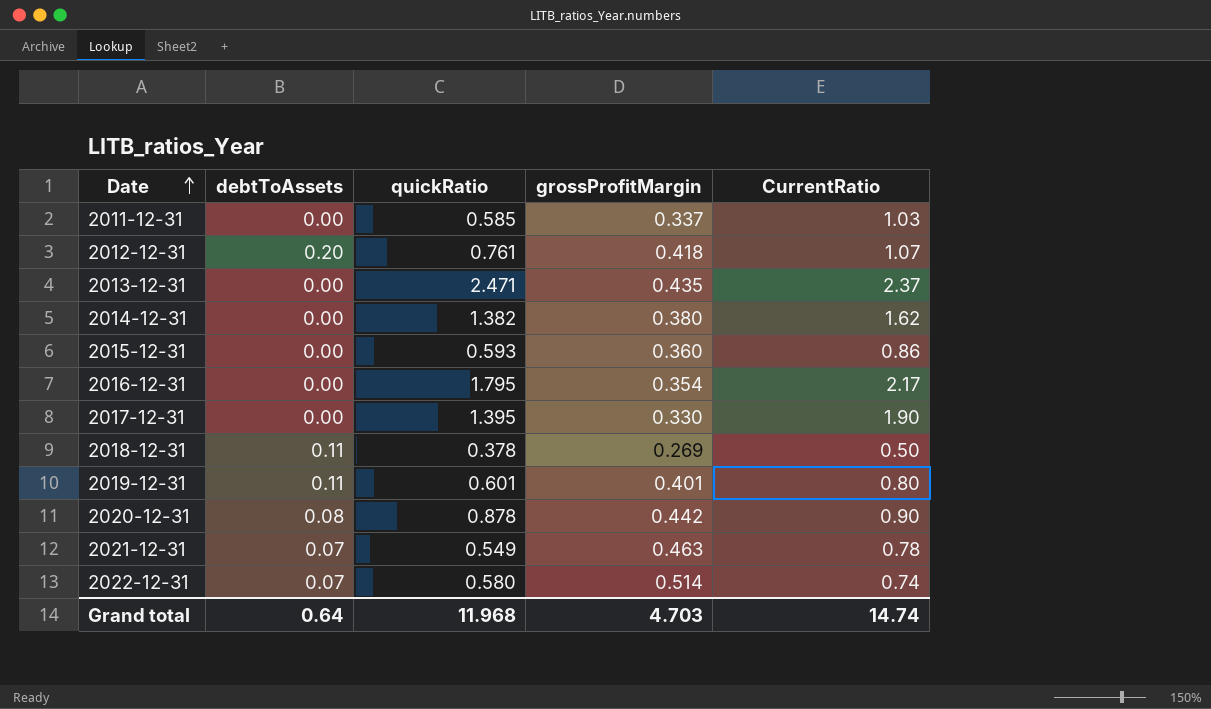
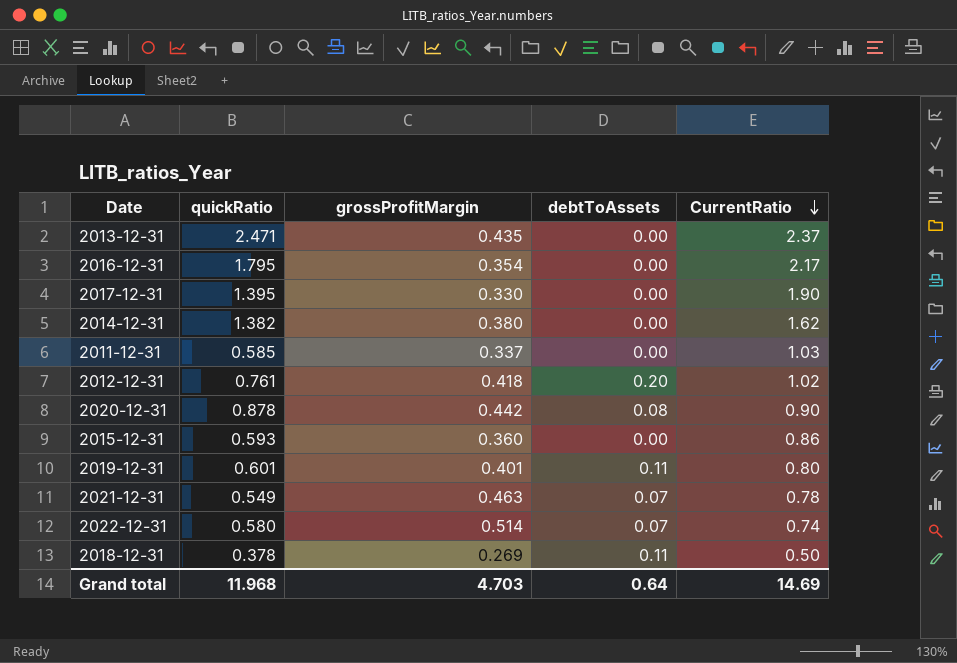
row order: Date ascending -> CurrentRatio descending
column debtToAssets | position: 2 -> 4
2012-12-31 | CurrentRatio: 1.07 -> 1.02
Grand total | CurrentRatio: 14.74 -> 14.69

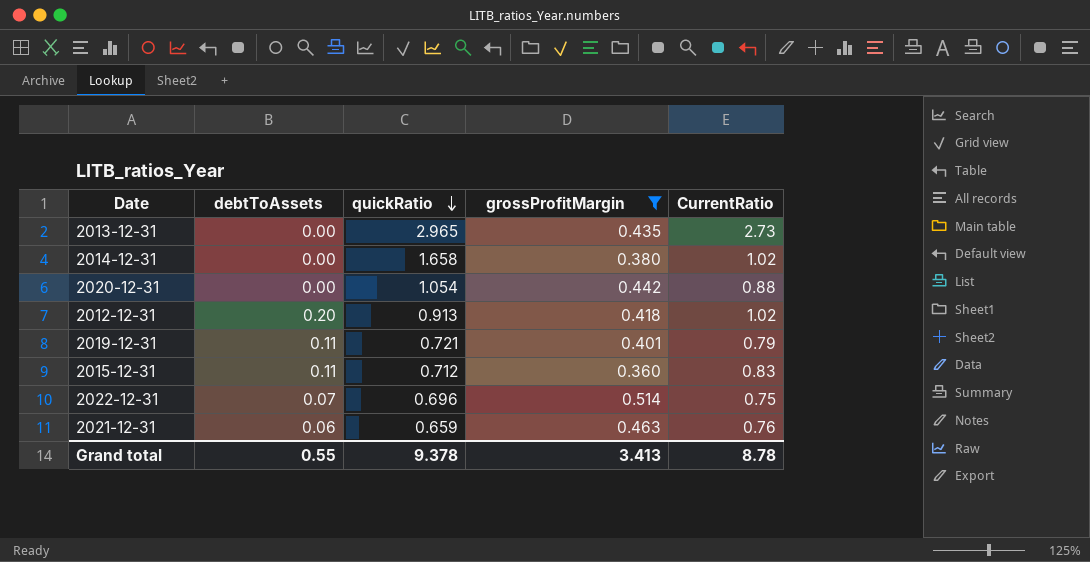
filter: none -> grossProfitMargin >= 0.360
row order: CurrentRatio descending -> quickRatio descending
column debtToAssets | position: 4 -> 2
2013-12-31 | quickRatio: 2.471 -> 2.965
2013-12-31 | CurrentRatio: 2.37 -> 2.73
2014-12-31 | quickRatio: 1.382 -> 1.658
2014-12-31 | CurrentRatio: 1.62 -> 1.02
2020-12-31 | debtToAssets: 0.08 -> 0.00
2020-12-31 | quickRatio: 0.878 -> 1.054
2020-12-31 | CurrentRatio: 0.90 -> 0.88
2012-12-31 | quickRatio: 0.761 -> 0.913
2019-12-31 | quickRatio: 0.601 -> 0.721
2019-12-31 | CurrentRatio: 0.80 -> 0.79
2015-12-31 | debtToAssets: 0.00 -> 0.11
2015-12-31 | quickRatio: 0.593 -> 0.712
2015-12-31 | CurrentRatio: 0.86 -> 0.83
2022-12-31 | quickRatio: 0.580 -> 0.696
2022-12-31 | CurrentRatio: 0.74 -> 0.75
2021-12-31 | debtToAssets: 0.07 -> 0.06
2021-12-31 | quickRatio: 0.549 -> 0.659
2021-12-31 | CurrentRatio: 0.78 -> 0.76
Grand total | debtToAssets: 0.64 -> 0.55
Grand total | quickRatio: 11.968 -> 9.378
Grand total | grossProfitMargin: 4.703 -> 3.413
Grand total | CurrentRatio: 14.69 -> 8.78

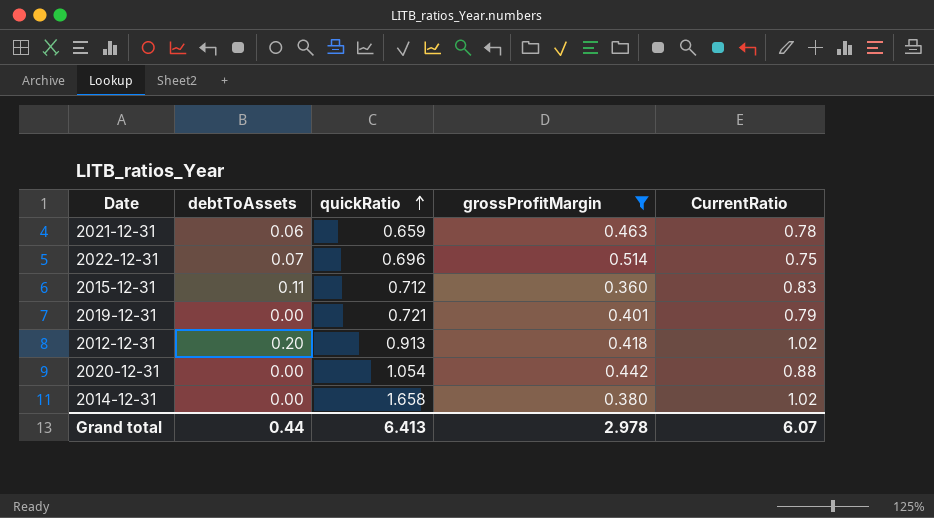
row order: quickRatio descending -> quickRatio ascending
row 2013-12-31: 0.00 | 2.965 | 0.435 | 2.73 -> none
2021-12-31 | CurrentRatio: 0.76 -> 0.78
2019-12-31 | debtToAssets: 0.11 -> 0.00
Grand total | debtToAssets: 0.55 -> 0.44
Grand total | quickRatio: 9.378 -> 6.413
Grand total | grossProfitMargin: 3.413 -> 2.978
Grand total | CurrentRatio: 8.78 -> 6.07

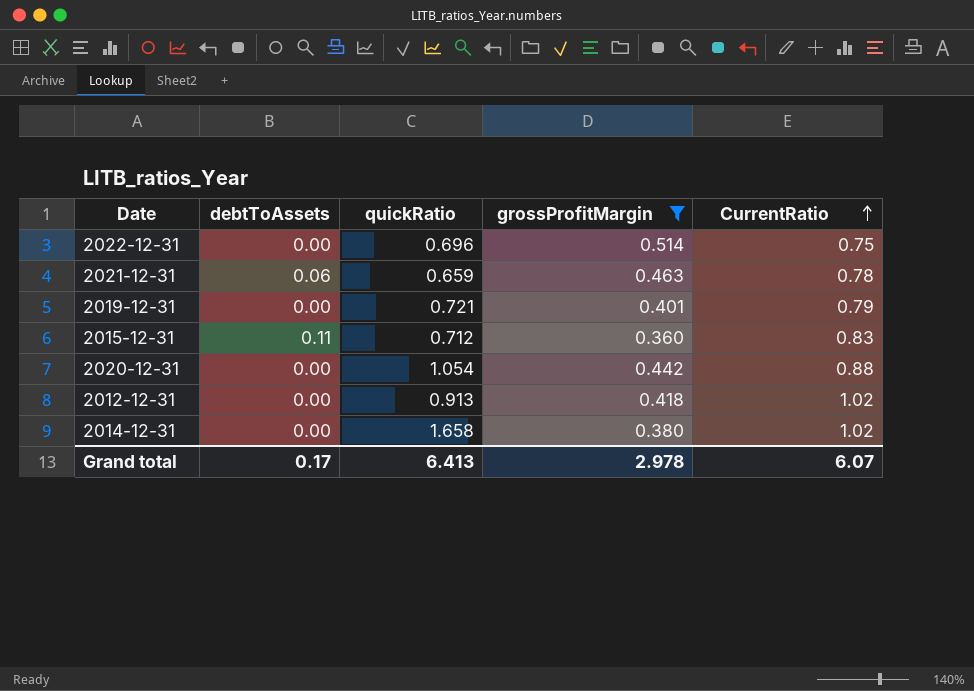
row order: quickRatio ascending -> CurrentRatio ascending
2022-12-31 | debtToAssets: 0.07 -> 0.00
2012-12-31 | debtToAssets: 0.20 -> 0.00
Grand total | debtToAssets: 0.44 -> 0.17

